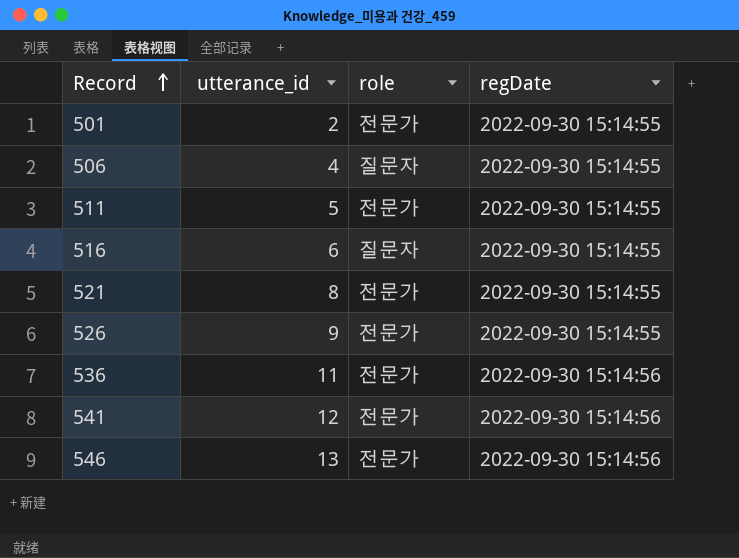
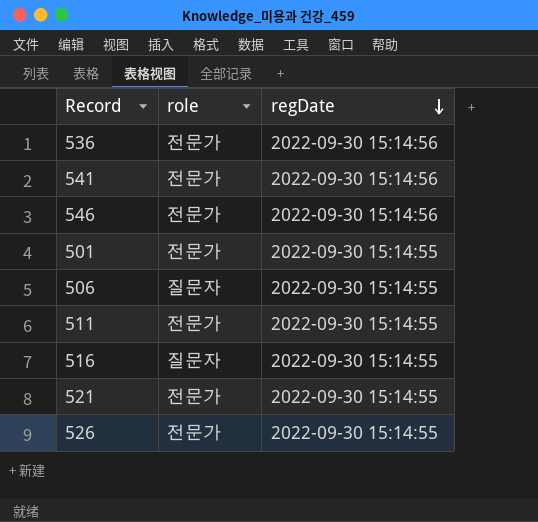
row order: Record ascending -> regDate descending
column utterance_id | position: 2 -> none

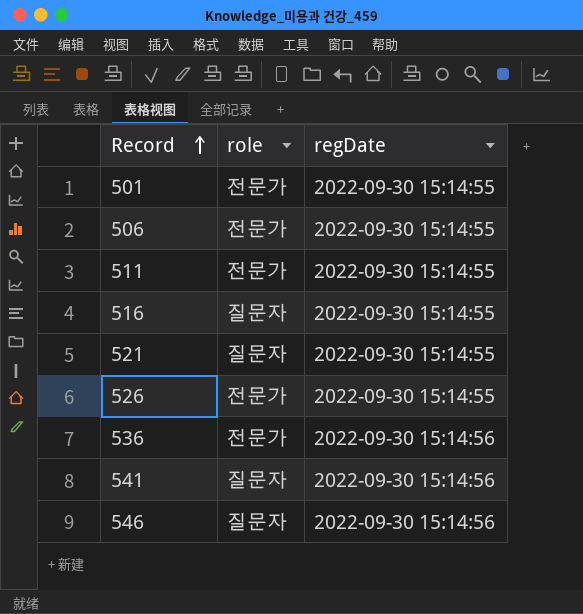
row order: regDate descending -> Record ascending
506 | role: 질문자 -> 전문가
521 | role: 전문가 -> 질문자
541 | role: 전문가 -> 질문자
546 | role: 전문가 -> 질문자

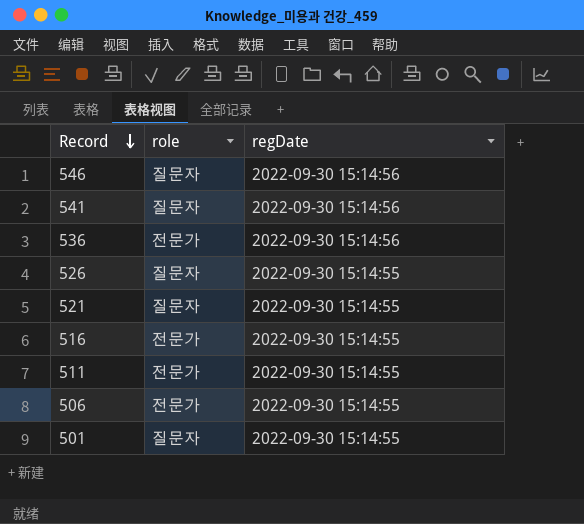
row order: Record ascending -> Record descending
526 | role: 전문가 -> 질문자
516 | role: 질문자 -> 전문가
501 | role: 전문가 -> 질문자

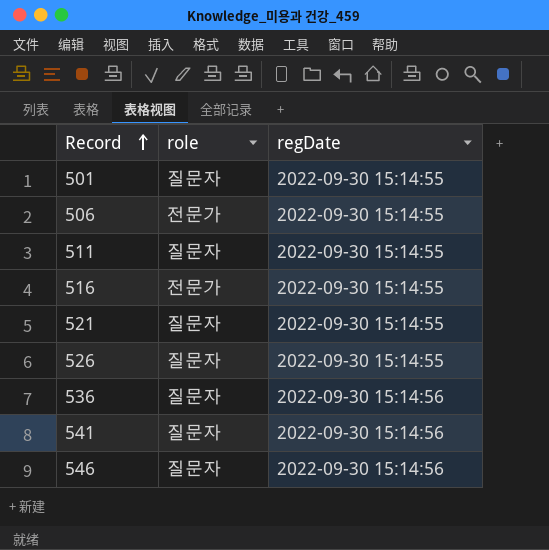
row order: Record descending -> Record ascending
511 | role: 전문가 -> 질문자
536 | role: 전문가 -> 질문자

